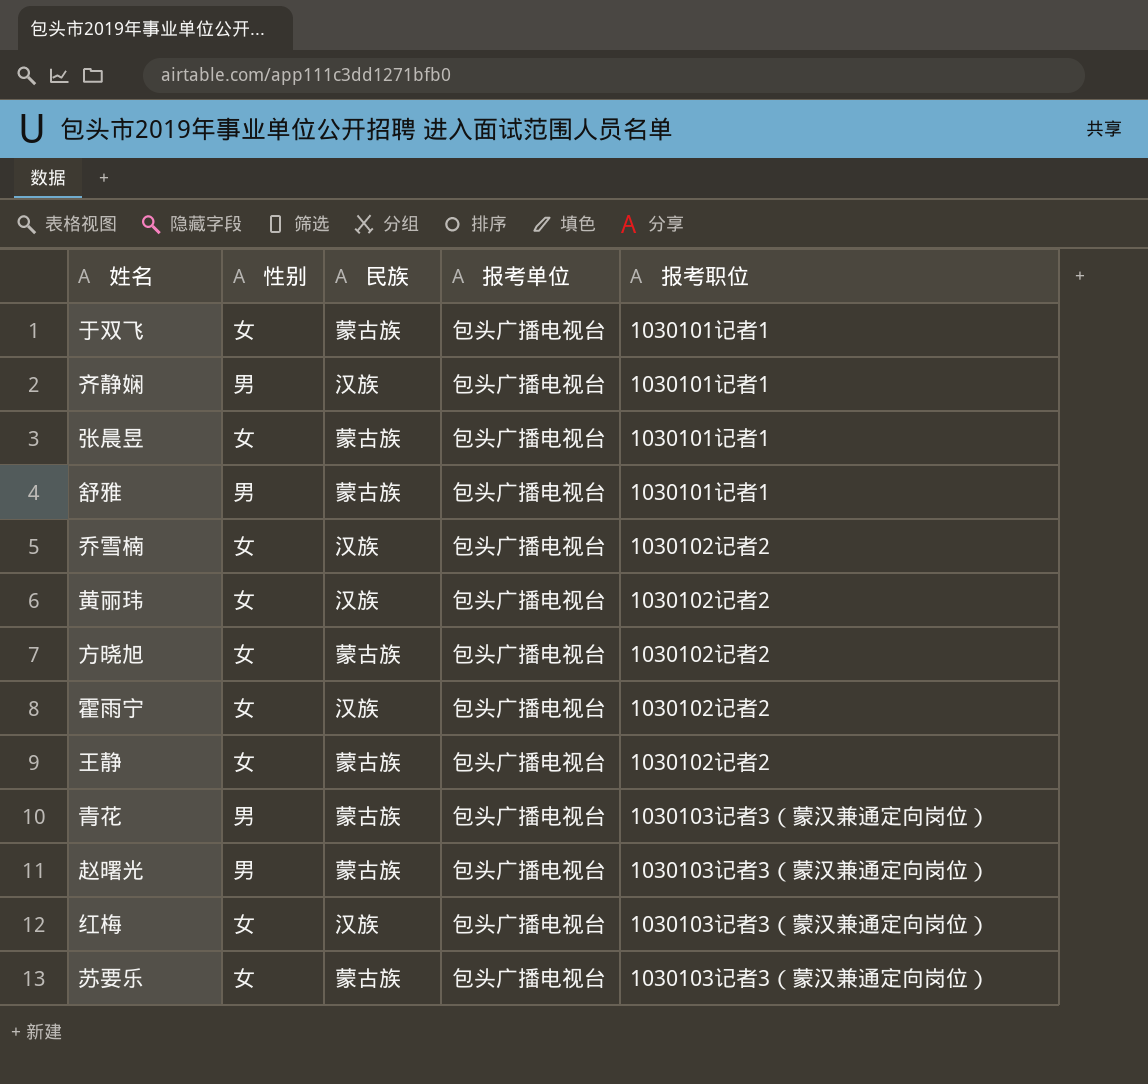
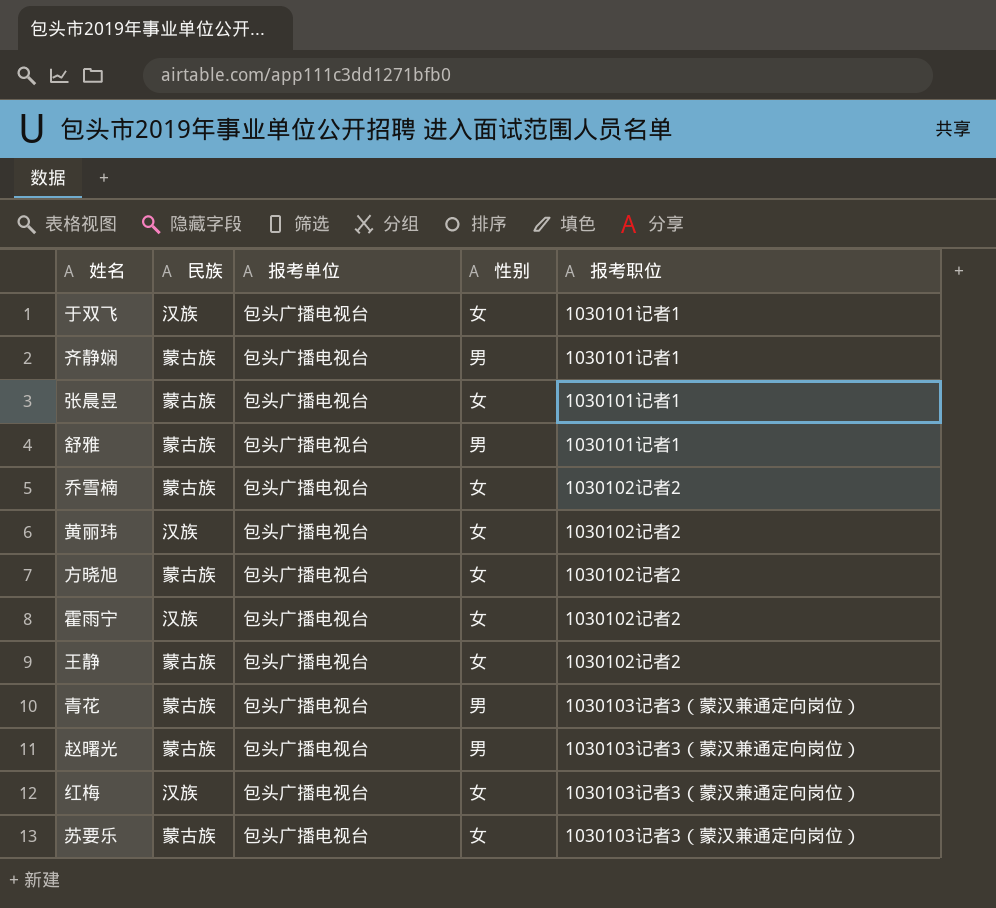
column 性别 | position: 2 -> 4
于双飞 | 民族: 蒙古族 -> 汉族
齐静娴 | 民族: 汉族 -> 蒙古族
乔雪楠 | 民族: 汉族 -> 蒙古族

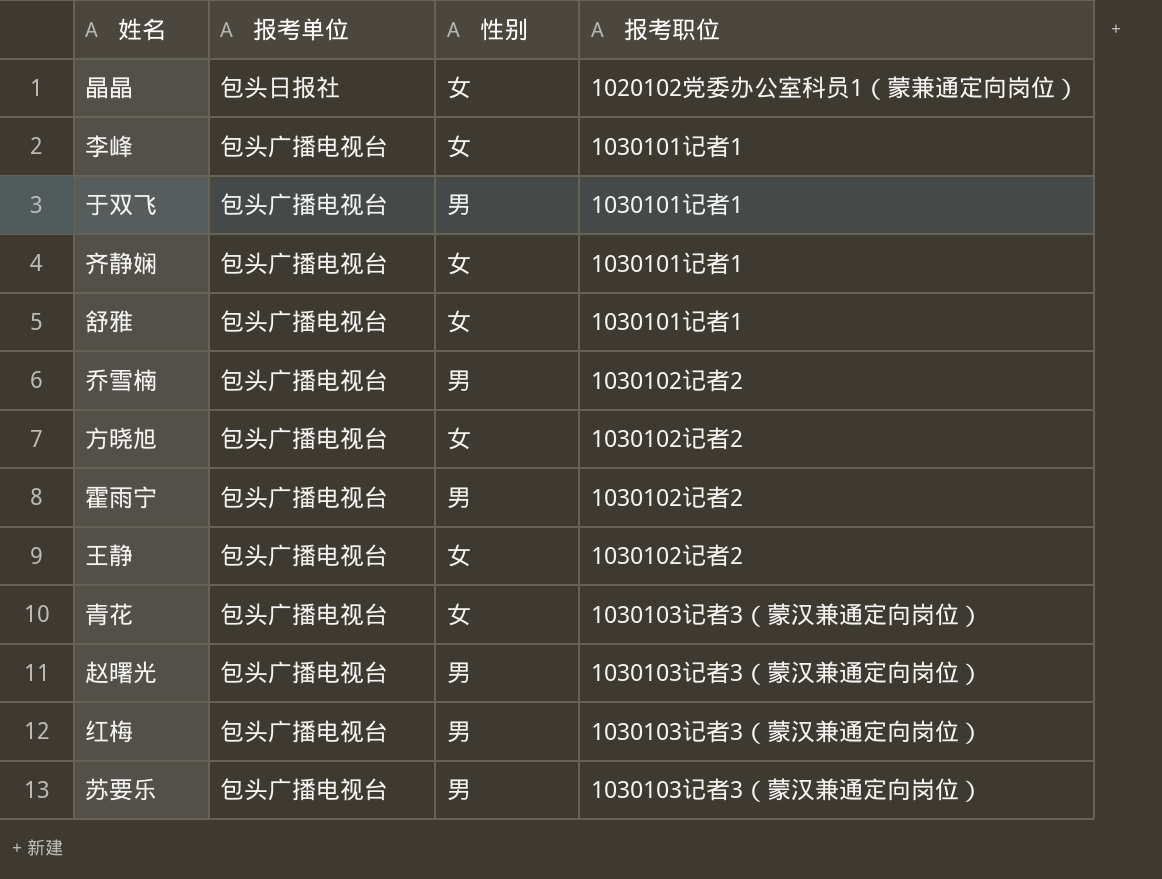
column 民族 | position: 2 -> none
row 张晨昱: 蒙古族 | 包头广播电视台 | 女 | 1030101记者1 -> none
row 黄丽玮: 汉族 | 包头广播电视台 | 女 | 1030102记者2 -> none
row 晶晶: none -> 包头日报社 | 女 | 1020102党委办公室科员1（蒙兼通定向岗位）
row 李峰: none -> 包头广播电视台 | 女 | 1030101记者1
于双飞 | 性别: 女 -> 男
齐静娴 | 性别: 男 -> 女
舒雅 | 性别: 男 -> 女
乔雪楠 | 性别: 女 -> 男
霍雨宁 | 性别: 女 -> 男
青花 | 性别: 男 -> 女
红梅 | 性别: 女 -> 男
苏要乐 | 性别: 女 -> 男

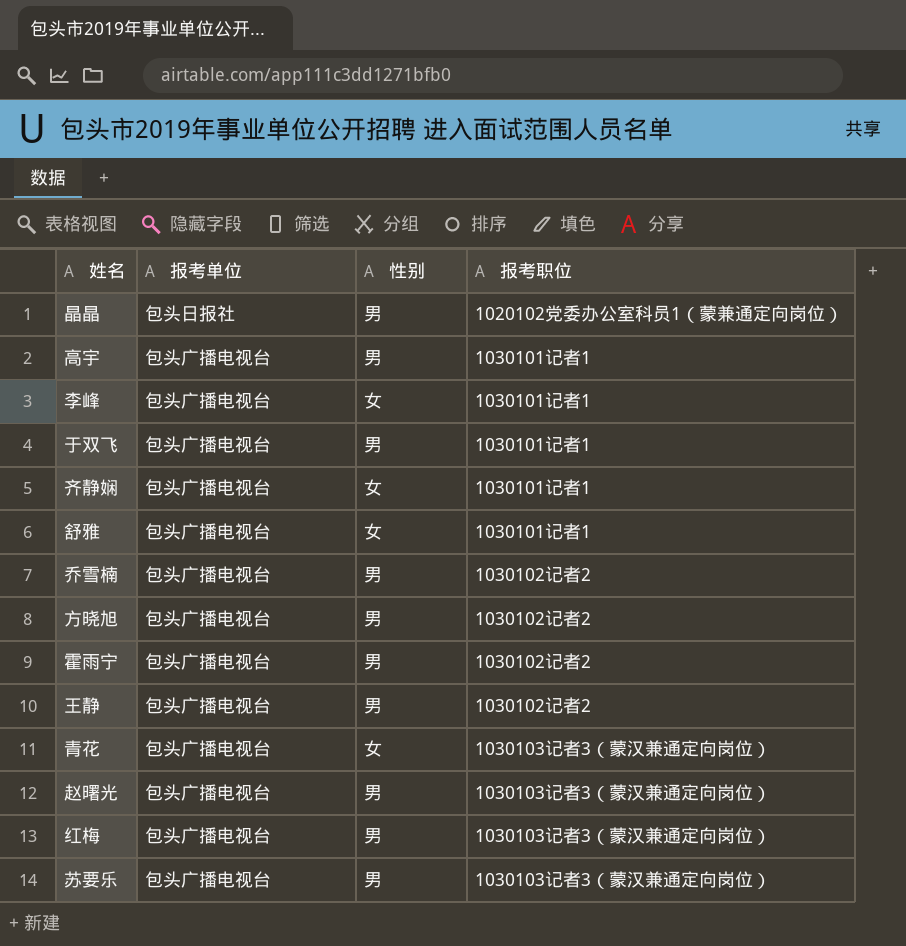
晶晶 | 性别: 女 -> 男
row 高宇: none -> 包头广播电视台 | 男 | 1030101记者1
方晓旭 | 性别: 女 -> 男
王静 | 性别: 女 -> 男

